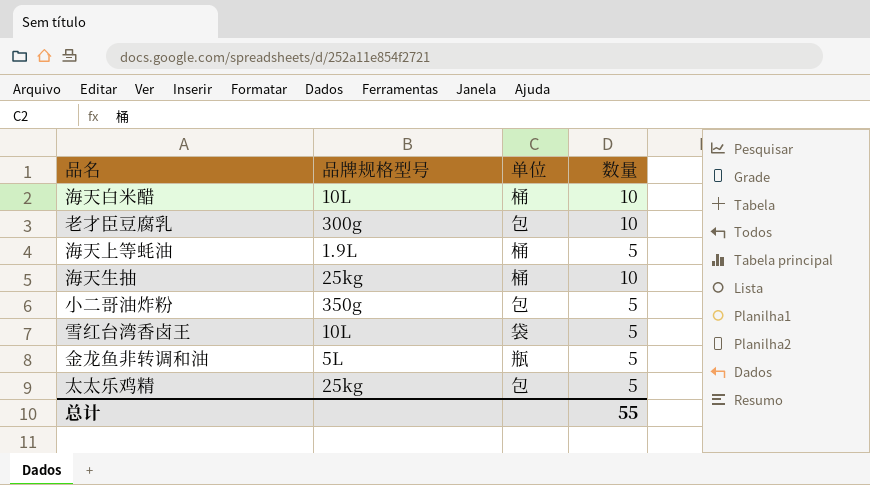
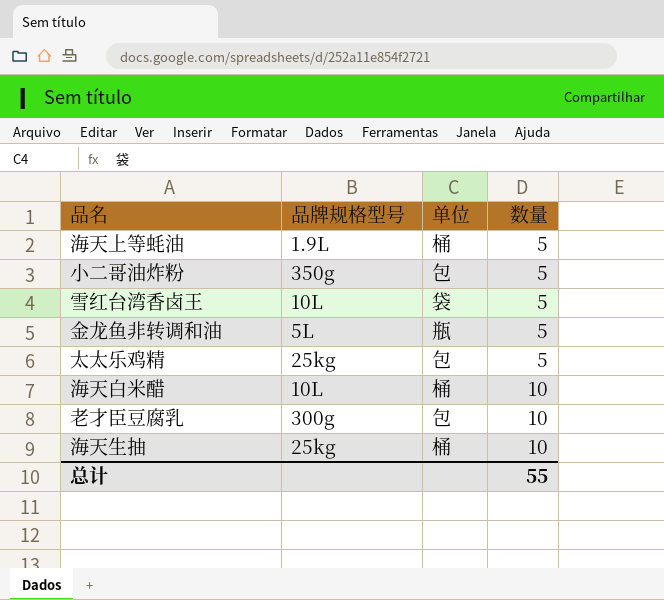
row order: none -> 数量 ascending

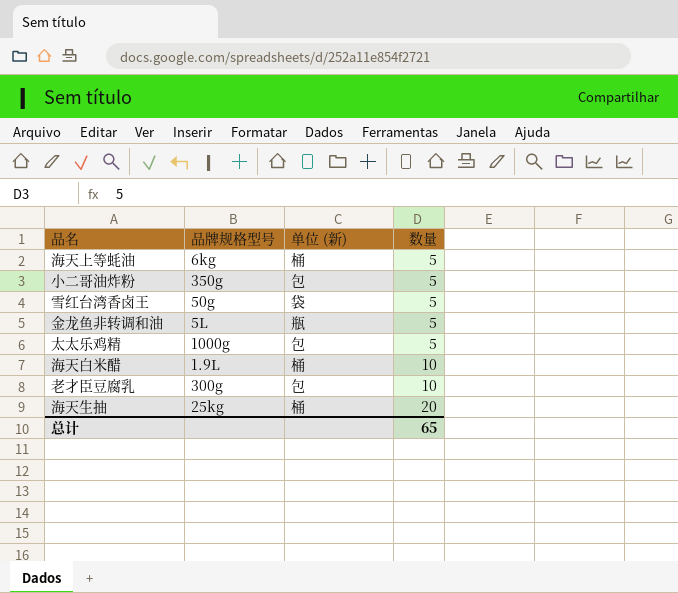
column name: 单位 -> 单位 (新)
海天上等蚝油 | 品牌规格型号: 1.9L -> 6kg
雪红台湾香卤王 | 品牌规格型号: 10L -> 50g
太太乐鸡精 | 品牌规格型号: 25kg -> 1000g
海天白米醋 | 品牌规格型号: 10L -> 1.9L
海天生抽 | 数量: 10 -> 20
总计 | 数量: 55 -> 65

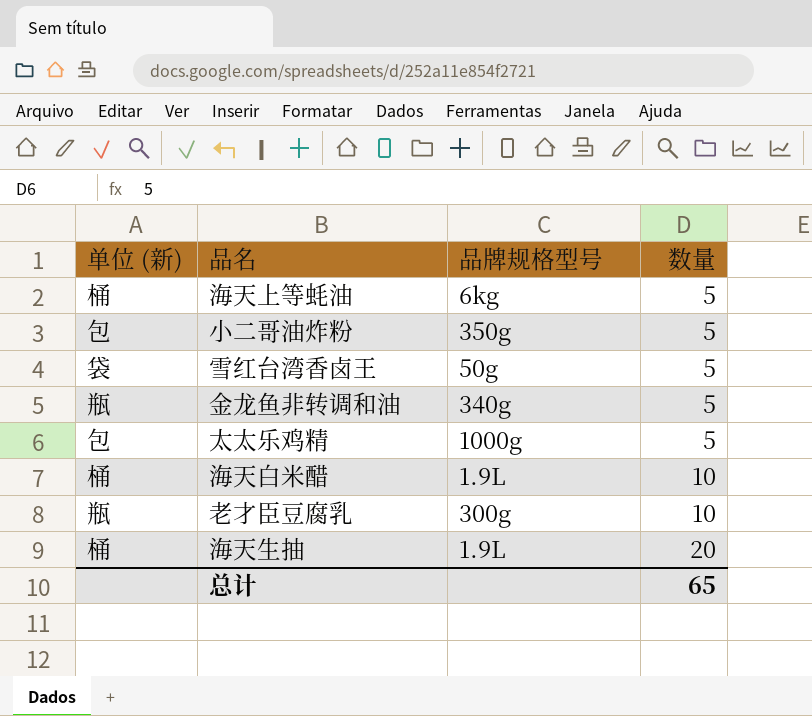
column 单位 (新) | position: 3 -> 1
金龙鱼非转调和油 | 品牌规格型号: 5L -> 340g
老才臣豆腐乳 | 单位 (新): 包 -> 瓶
海天生抽 | 品牌规格型号: 25kg -> 1.9L

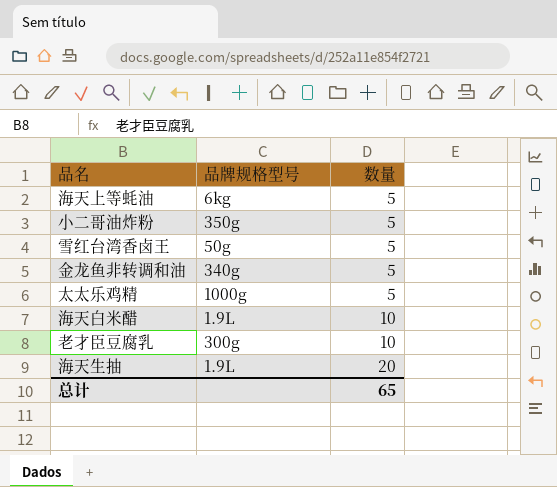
column 单位 (新) | position: 1 -> none

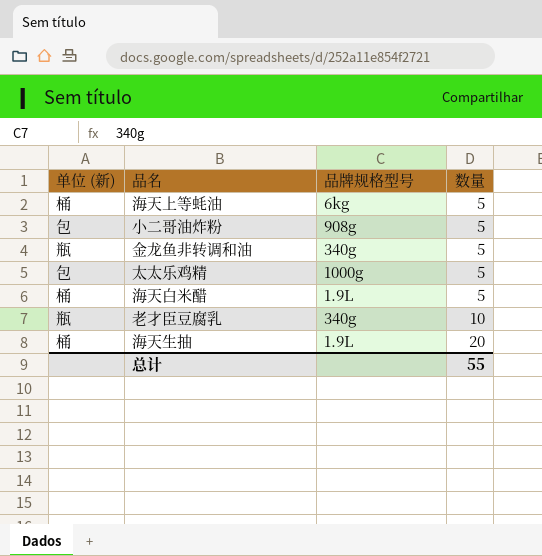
column 单位 (新) | position: none -> 1
row 雪红台湾香卤王: 50g | 5 -> none
小二哥油炸粉 | 品牌规格型号: 350g -> 908g
海天白米醋 | 数量: 10 -> 5
老才臣豆腐乳 | 品牌规格型号: 300g -> 340g
总计 | 数量: 65 -> 55

